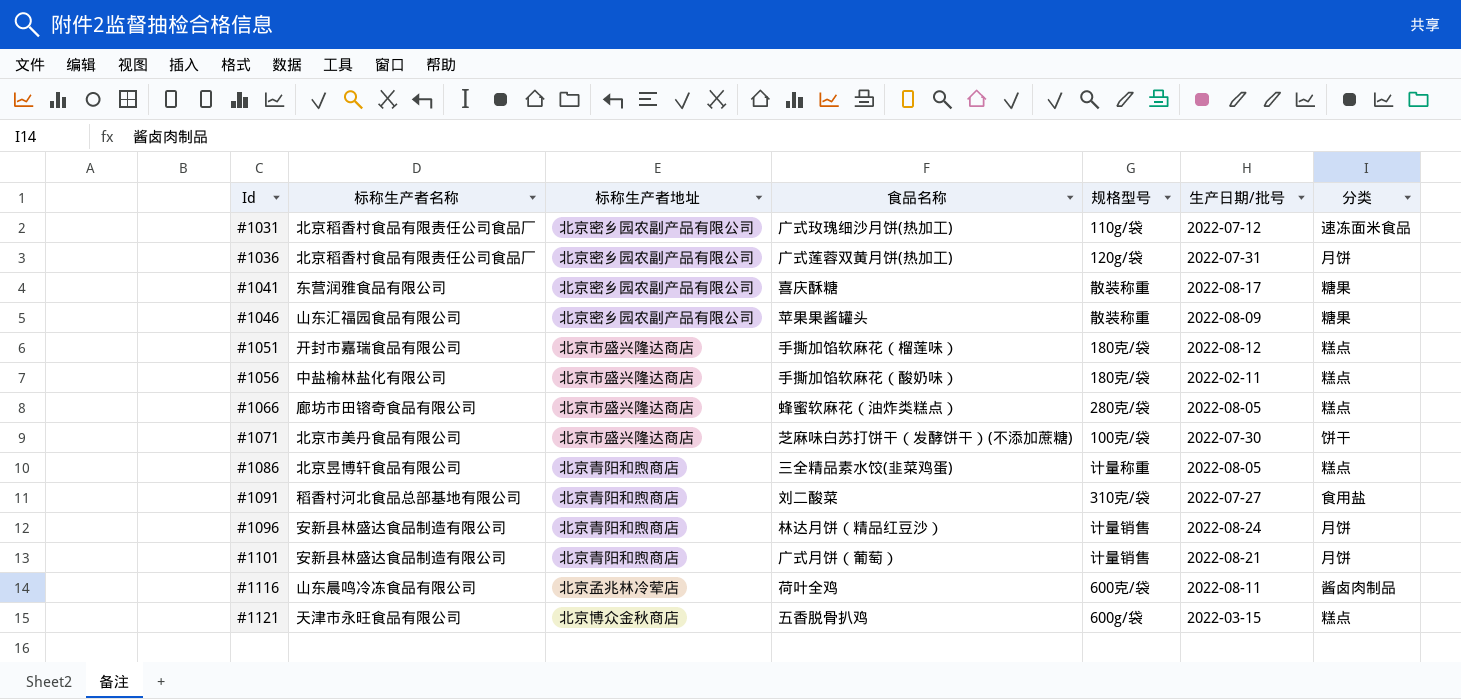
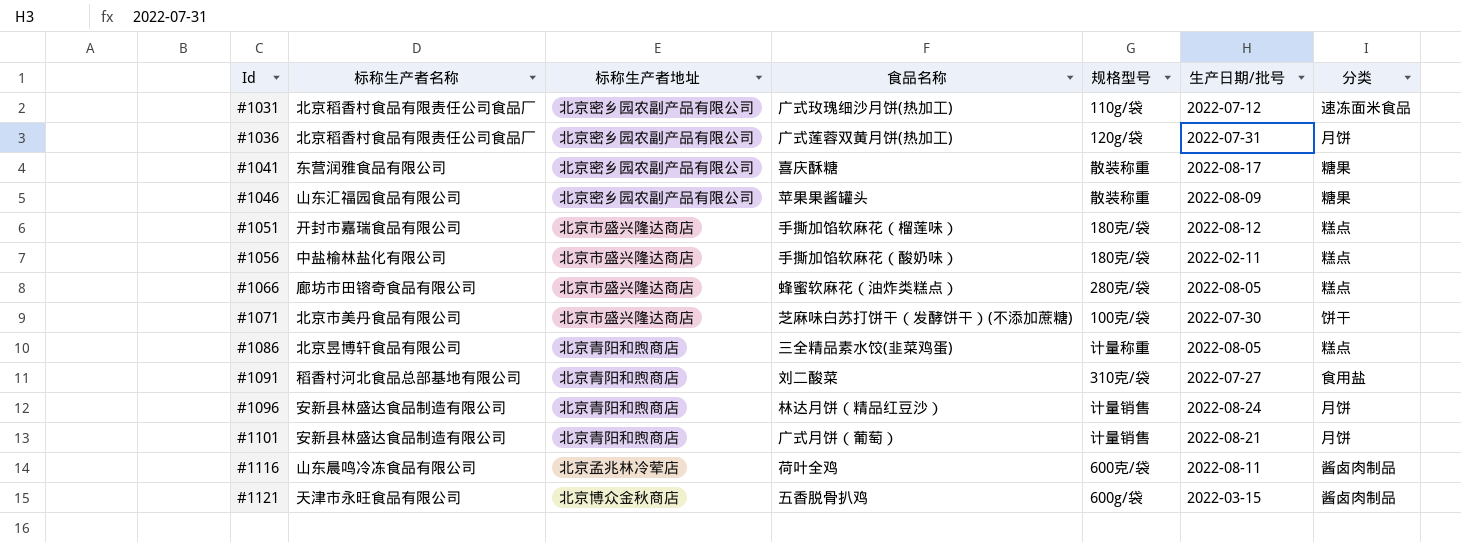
#1121 | 分类: 糕点 -> 酱卤肉制品

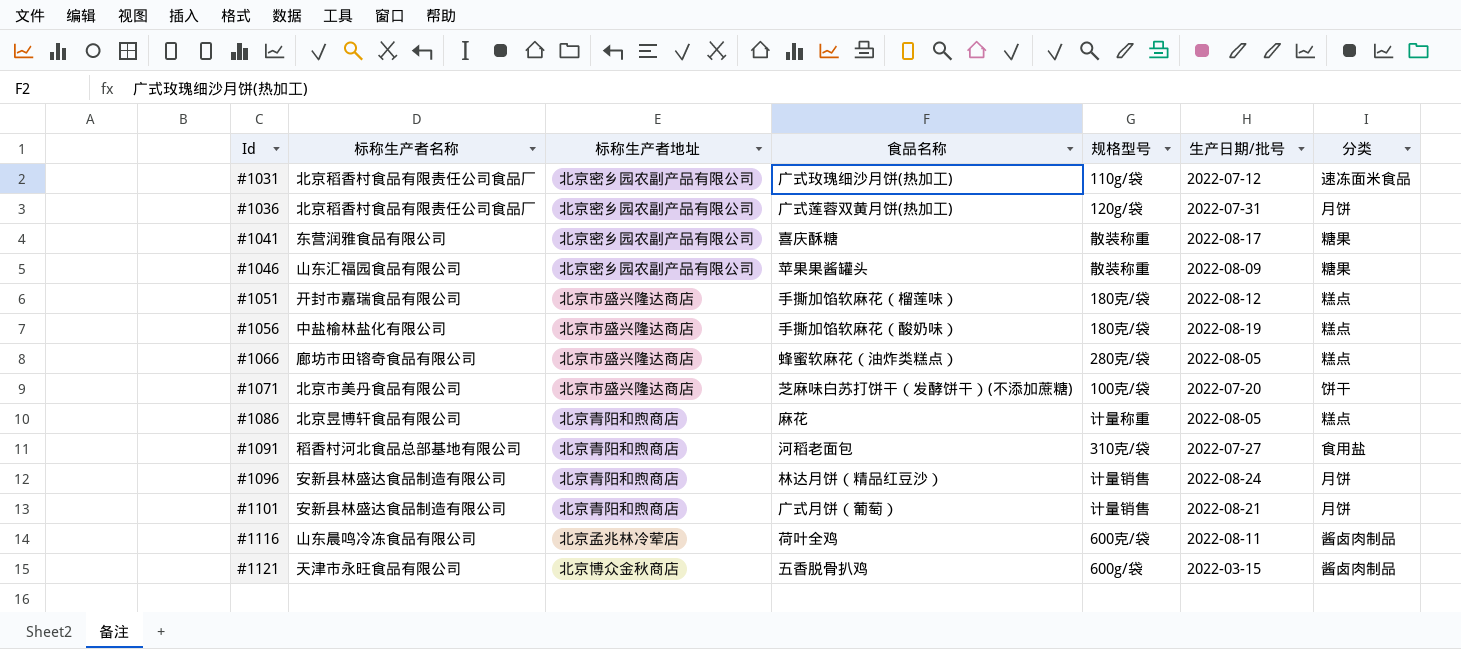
#1056 | 生产日期/批号: 2022-02-11 -> 2022-08-19
#1071 | 生产日期/批号: 2022-07-30 -> 2022-07-20
#1086 | 食品名称: 三全精品素水饺(韭菜鸡蛋) -> 麻花
#1091 | 食品名称: 刘二酸菜 -> 河稻老面包

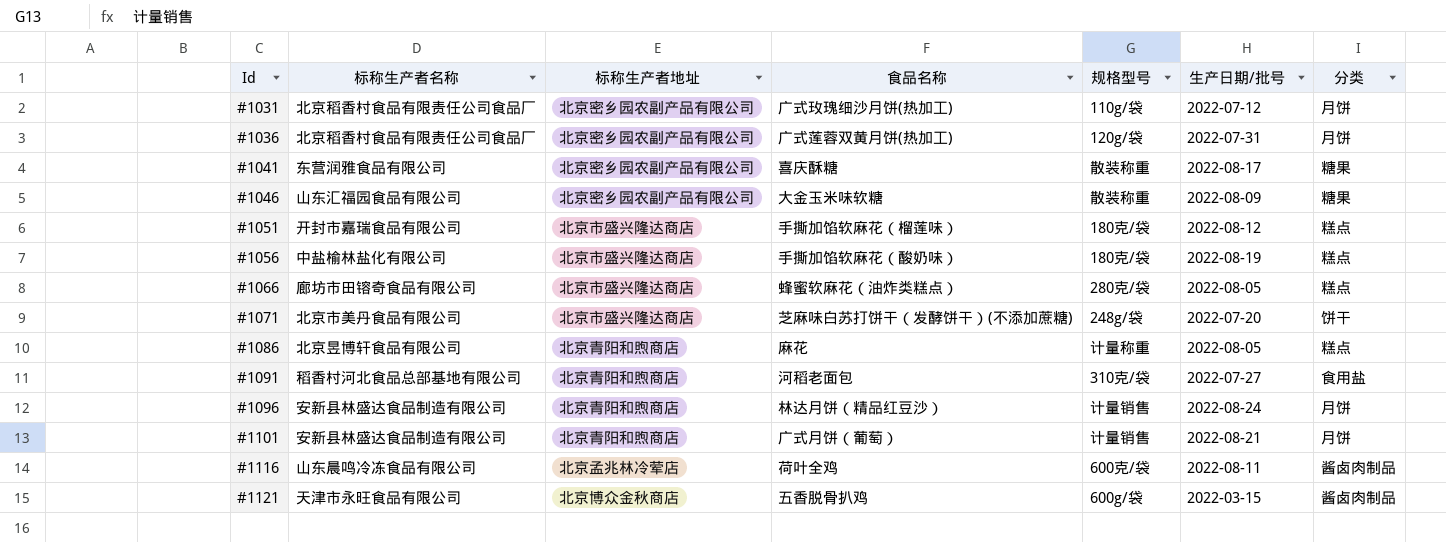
#1031 | 分类: 速冻面米食品 -> 月饼
#1046 | 食品名称: 苹果果酱罐头 -> 大金玉米味软糖
#1071 | 规格型号: 100克/袋 -> 248g/袋

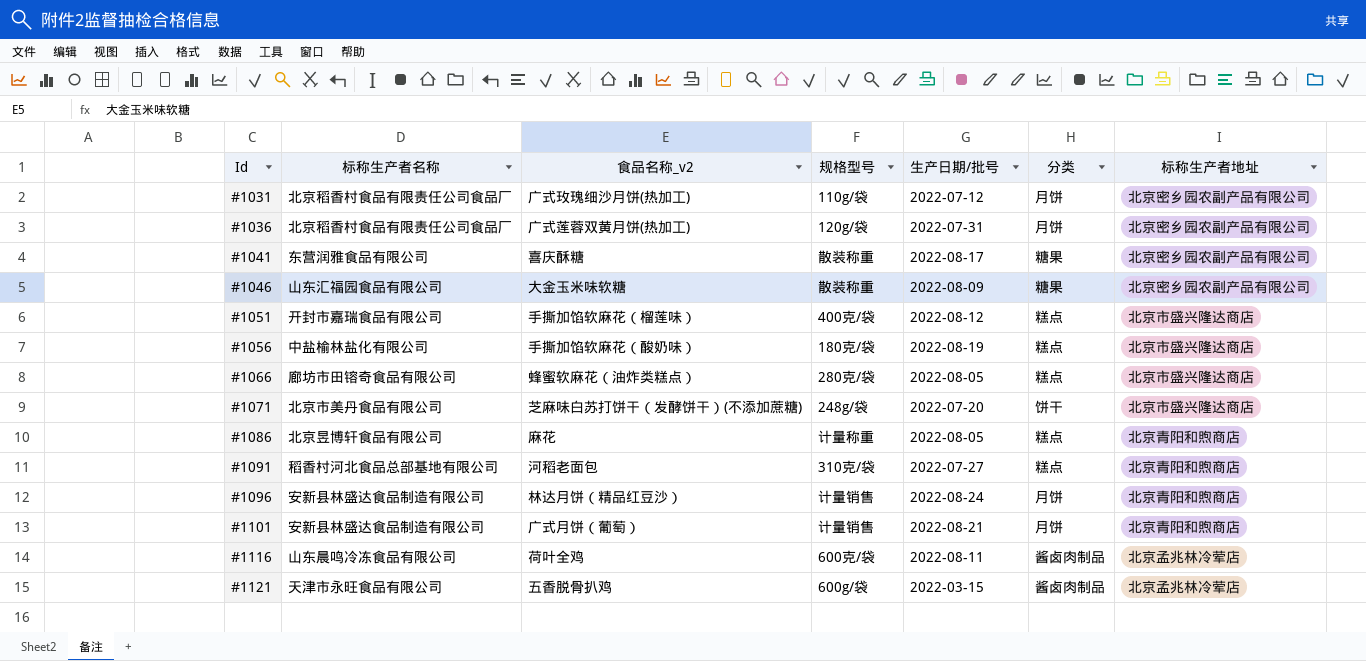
column name: 食品名称 -> 食品名称_v2
column 标称生产者地址 | position: 3 -> 7
#1051 | 规格型号: 180克/袋 -> 400克/袋
#1091 | 分类: 食用盐 -> 糕点
#1121 | 标称生产者地址: 北京博众金秋商店 -> 北京孟兆林冷荤店

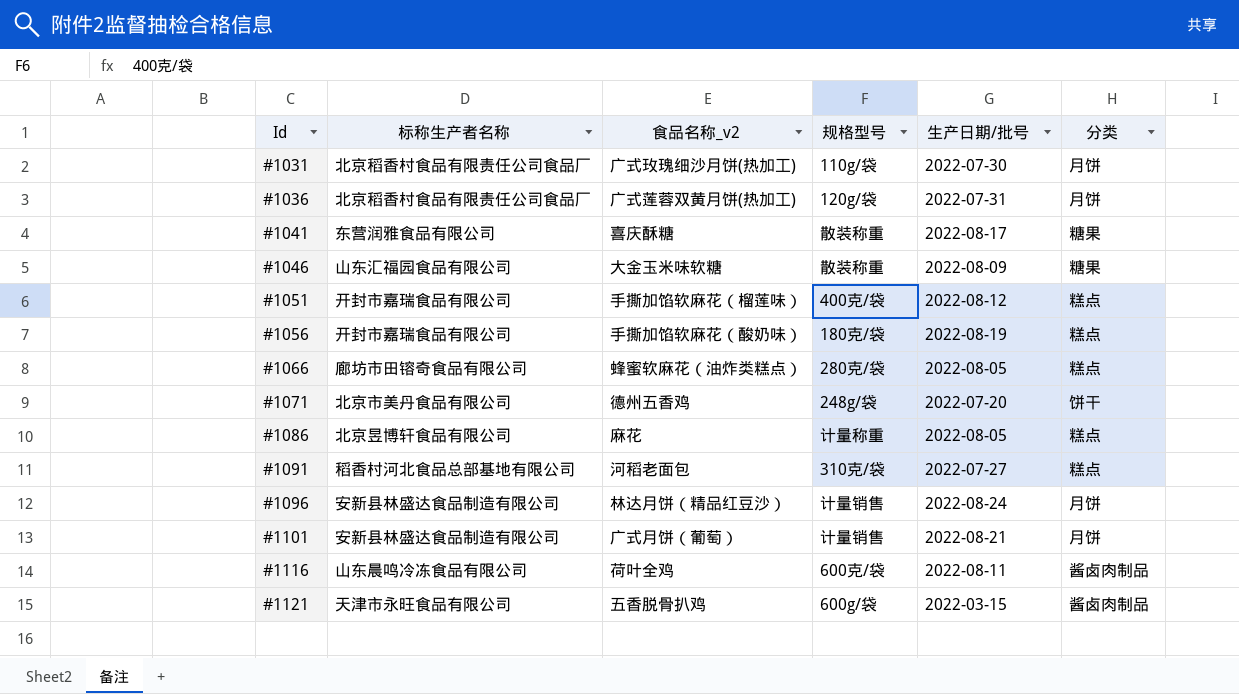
column 标称生产者地址 | position: 7 -> none
#1031 | 生产日期/批号: 2022-07-12 -> 2022-07-30
#1056 | 标称生产者名称: 中盐榆林盐化有限公司 -> 开封市嘉瑞食品有限公司
#1071 | 食品名称_v2: 芝麻味白苏打饼干（发酵饼干）(不添加蔗糖) -> 德州五香鸡

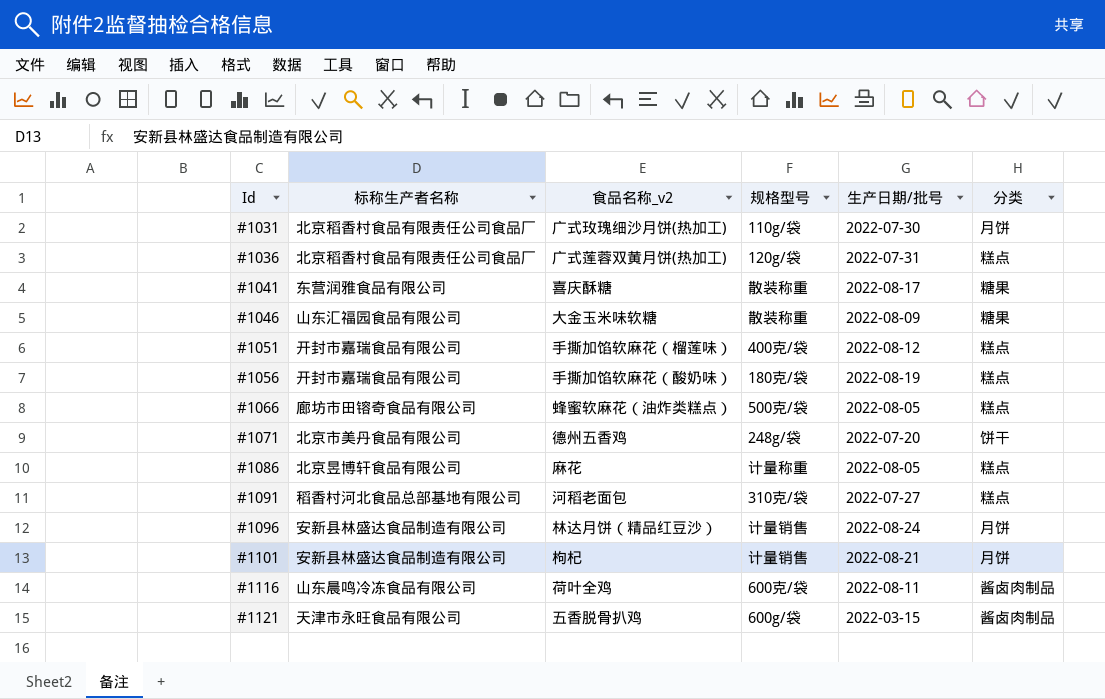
#1036 | 分类: 月饼 -> 糕点
#1066 | 规格型号: 280克/袋 -> 500克/袋
#1101 | 食品名称_v2: 广式月饼（葡萄） -> 枸杞

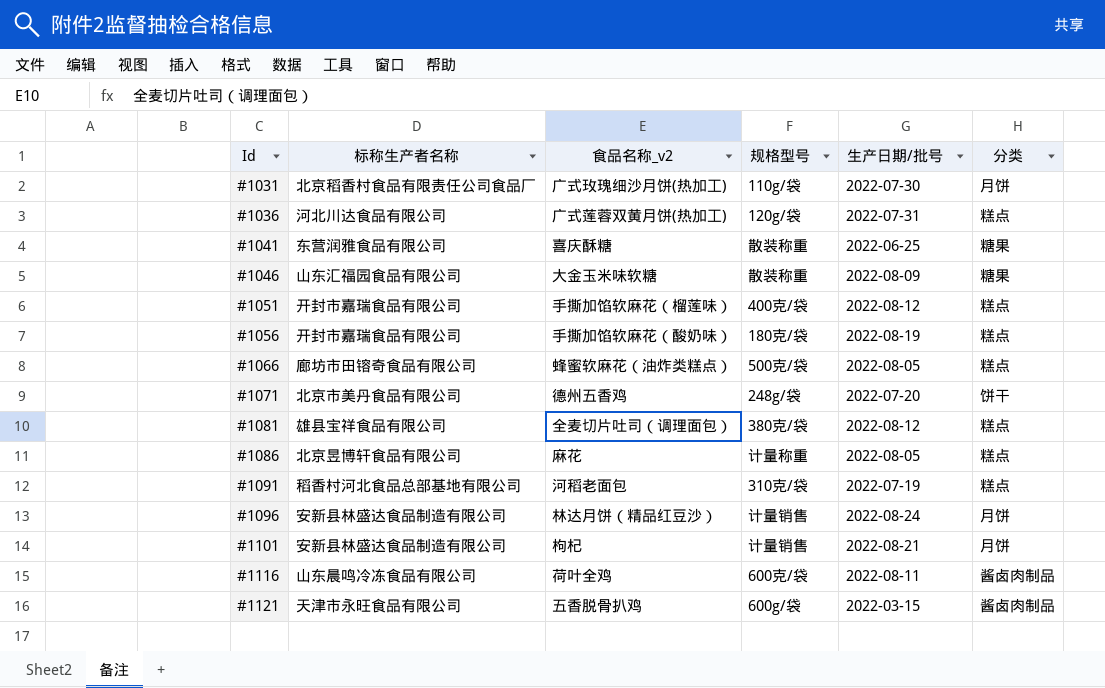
#1036 | 标称生产者名称: 北京稻香村食品有限责任公司食品厂 -> 河北川达食品有限公司
#1041 | 生产日期/批号: 2022-08-17 -> 2022-06-25
row #1081: none -> 雄县宝祥食品有限公司 | 全麦切片吐司（调理面包） | 380克/袋 | 2022-08-12 | 糕点
#1091 | 生产日期/批号: 2022-07-27 -> 2022-07-19

